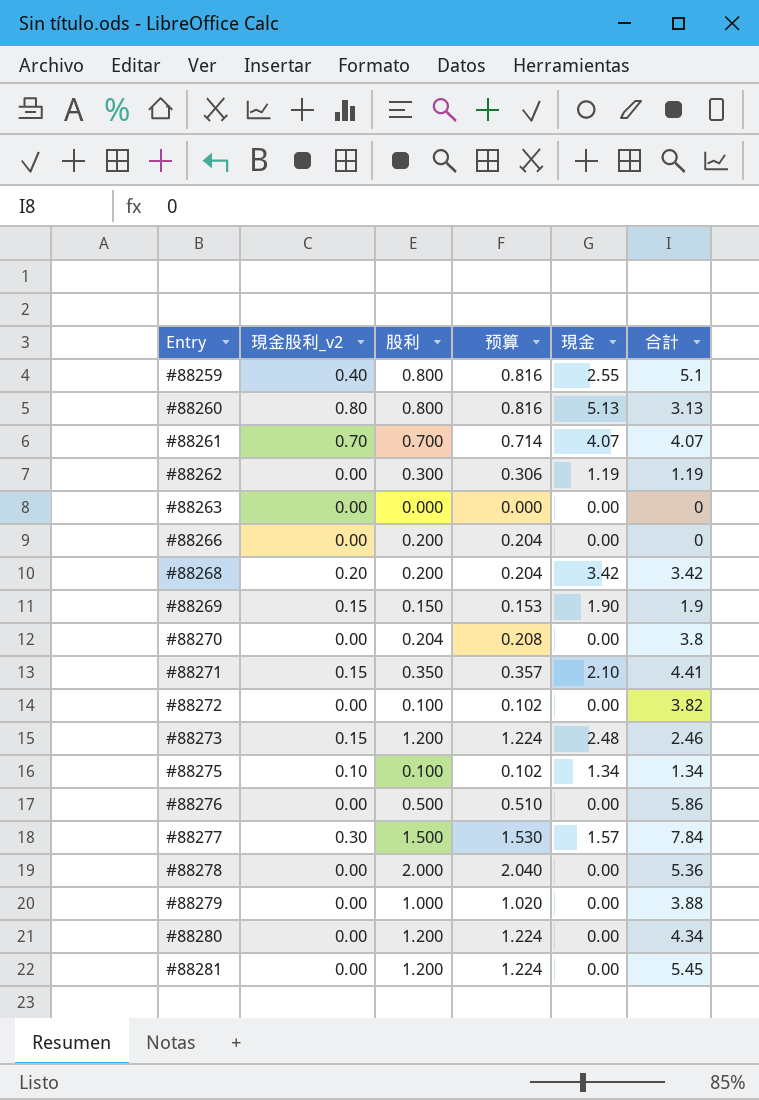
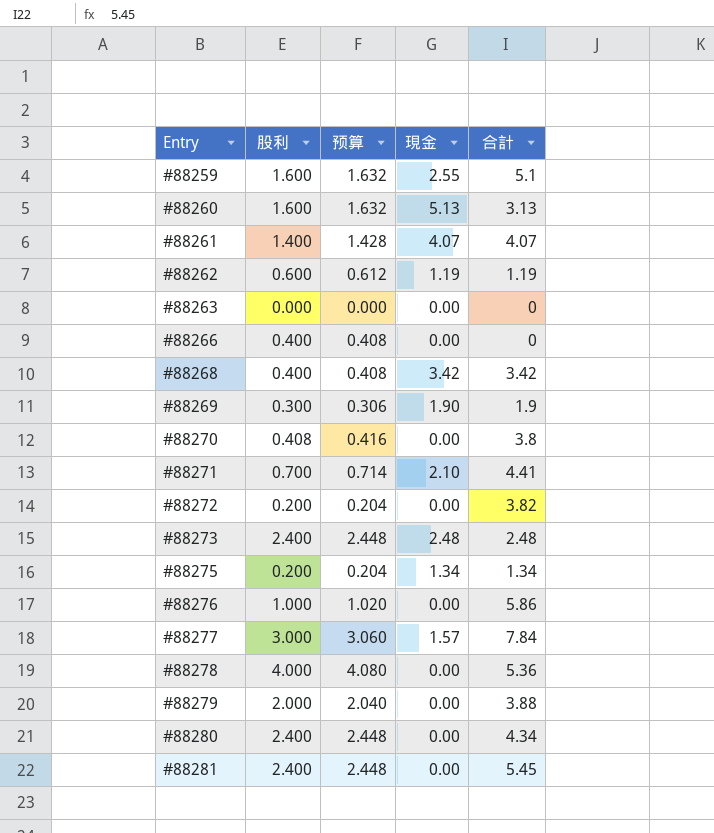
column 現金股利_v2 | position: 2 -> none
#88259 | 股利: 0.800 -> 1.600
#88259 | 预算: 0.816 -> 1.632
#88260 | 股利: 0.800 -> 1.600
#88260 | 预算: 0.816 -> 1.632
#88261 | 股利: 0.700 -> 1.400
#88261 | 预算: 0.714 -> 1.428
#88262 | 股利: 0.300 -> 0.600
#88262 | 预算: 0.306 -> 0.612
#88266 | 股利: 0.200 -> 0.400
#88266 | 预算: 0.204 -> 0.408
#88268 | 股利: 0.200 -> 0.400
#88268 | 预算: 0.204 -> 0.408
#88269 | 股利: 0.150 -> 0.300
#88269 | 预算: 0.153 -> 0.306
#88270 | 股利: 0.204 -> 0.408
#88270 | 预算: 0.208 -> 0.416
#88271 | 股利: 0.350 -> 0.700
#88271 | 预算: 0.357 -> 0.714
#88272 | 股利: 0.100 -> 0.200
#88272 | 预算: 0.102 -> 0.204
#88273 | 股利: 1.200 -> 2.400
#88273 | 预算: 1.224 -> 2.448
#88273 | 合計: 2.46 -> 2.48
#88275 | 股利: 0.100 -> 0.200
#88275 | 预算: 0.102 -> 0.204
#88276 | 股利: 0.500 -> 1.000
#88276 | 预算: 0.510 -> 1.020
#88277 | 股利: 1.500 -> 3.000
#88277 | 预算: 1.530 -> 3.060
#88278 | 股利: 2.000 -> 4.000
#88278 | 预算: 2.040 -> 4.080
#88279 | 股利: 1.000 -> 2.000
#88279 | 预算: 1.020 -> 2.040
#88280 | 股利: 1.200 -> 2.400
#88280 | 预算: 1.224 -> 2.448
#88281 | 股利: 1.200 -> 2.400
#88281 | 预算: 1.224 -> 2.448

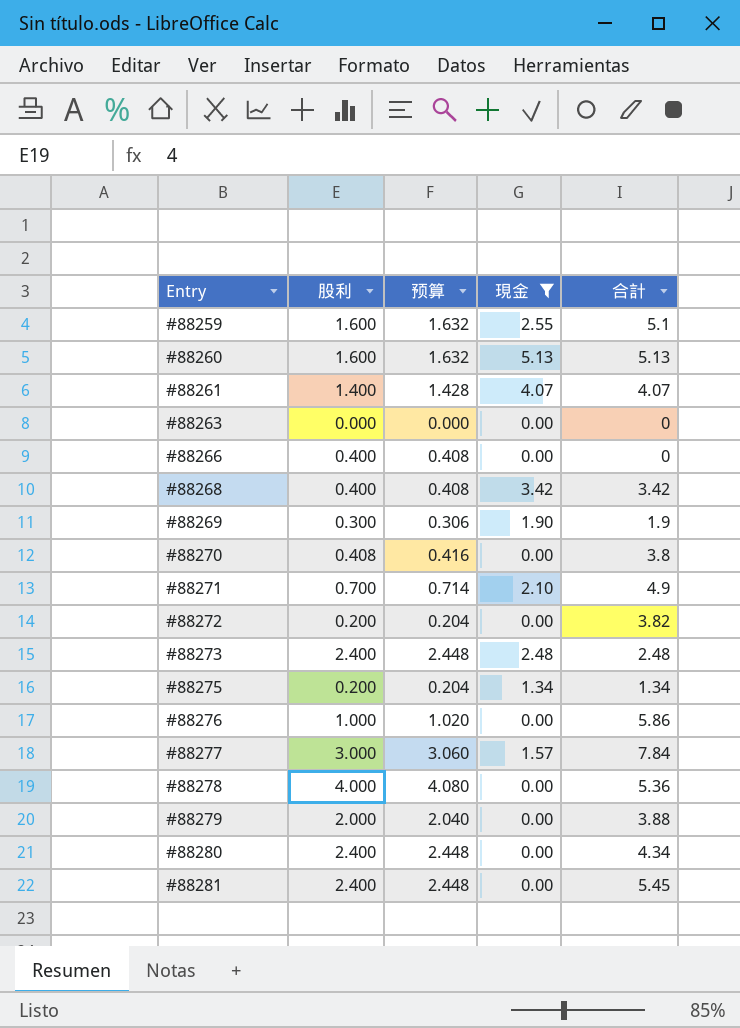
filter: none -> 現金 != 1.19
#88260 | 合計: 3.13 -> 5.13
#88271 | 合計: 4.41 -> 4.9

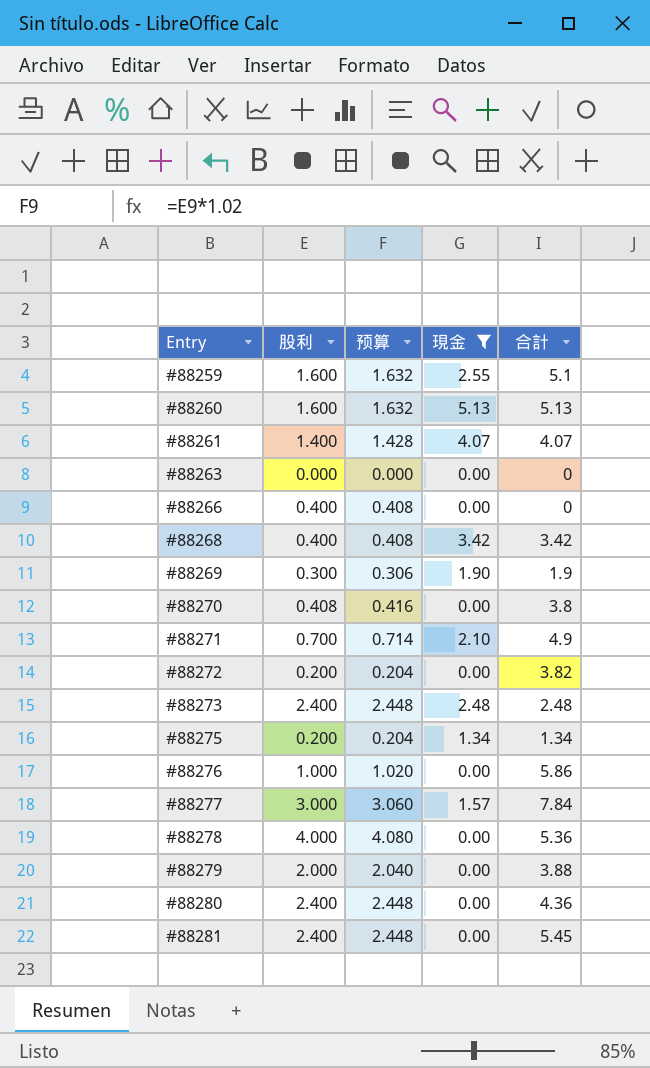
#88280 | 合計: 4.34 -> 4.36

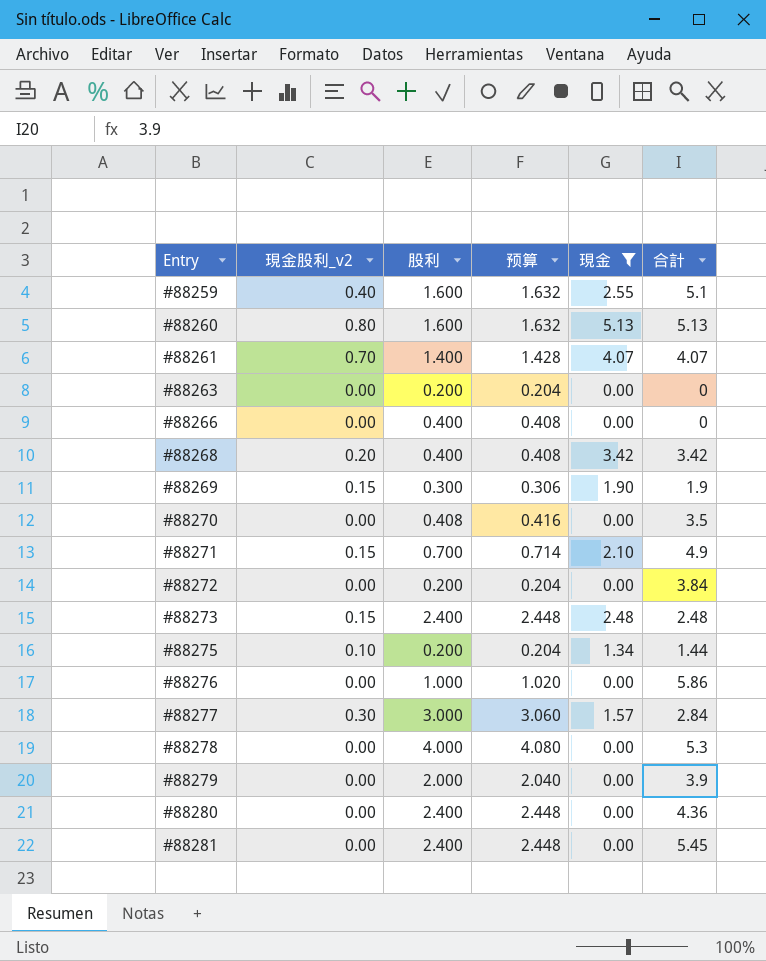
column 現金股利_v2 | position: none -> 2
#88263 | 股利: 0.000 -> 0.200
#88263 | 预算: 0.000 -> 0.204
#88270 | 合計: 3.8 -> 3.5
#88272 | 合計: 3.82 -> 3.84
#88275 | 合計: 1.34 -> 1.44
#88277 | 合計: 7.84 -> 2.84
#88278 | 合計: 5.36 -> 5.3
#88279 | 合計: 3.88 -> 3.9

